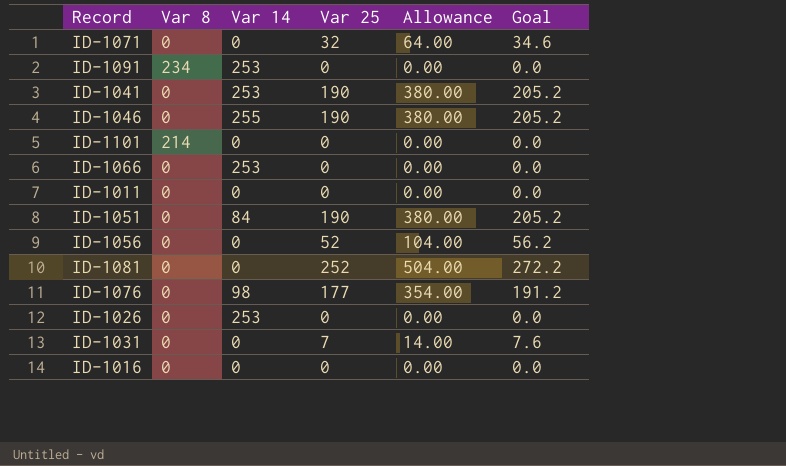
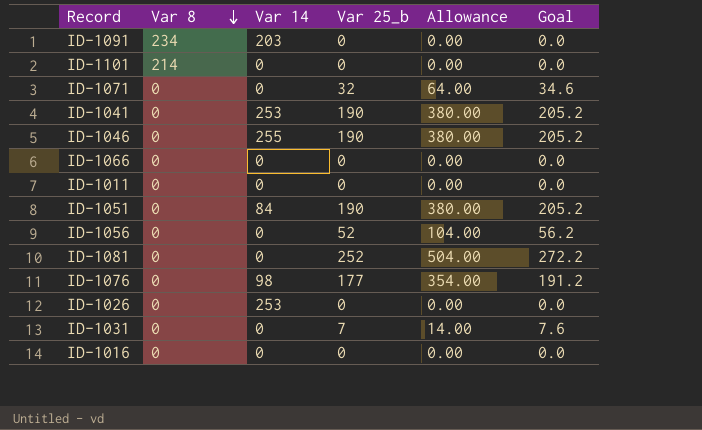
row order: none -> Var 8 descending
column name: Var 25 -> Var 25_b
ID-1091 | Var 14: 253 -> 203
ID-1066 | Var 14: 253 -> 0

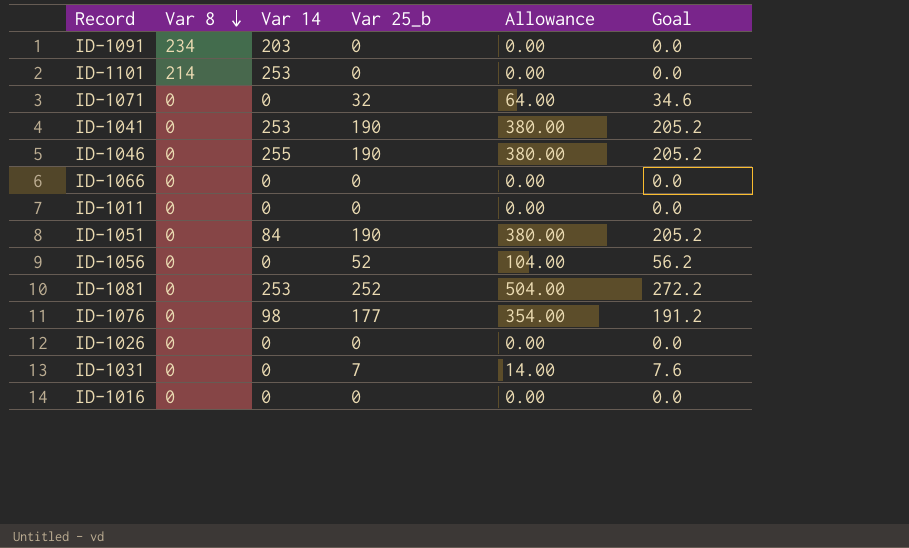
ID-1101 | Var 14: 0 -> 253
ID-1081 | Var 14: 0 -> 253
ID-1026 | Var 14: 253 -> 0

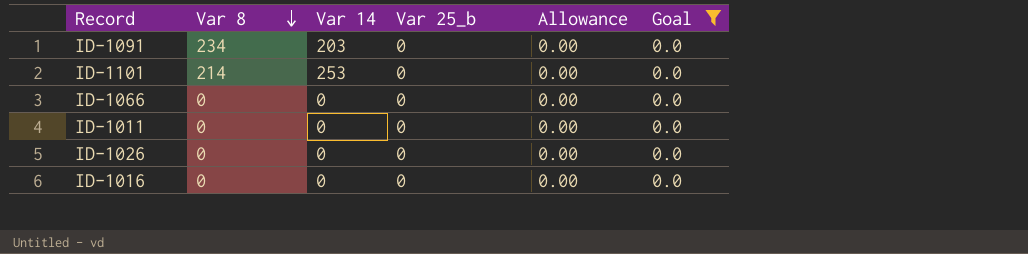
filter: none -> Goal = 0.0

